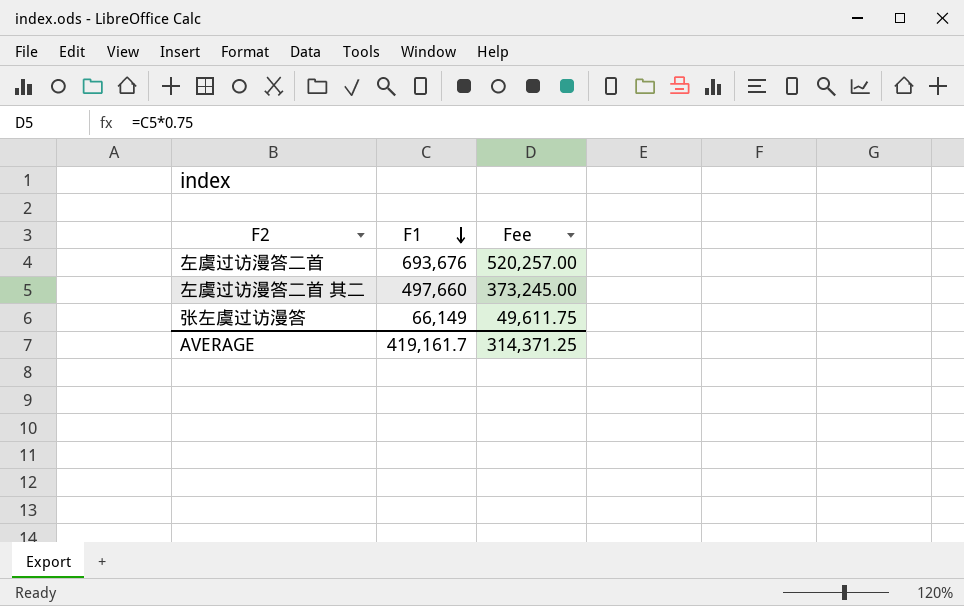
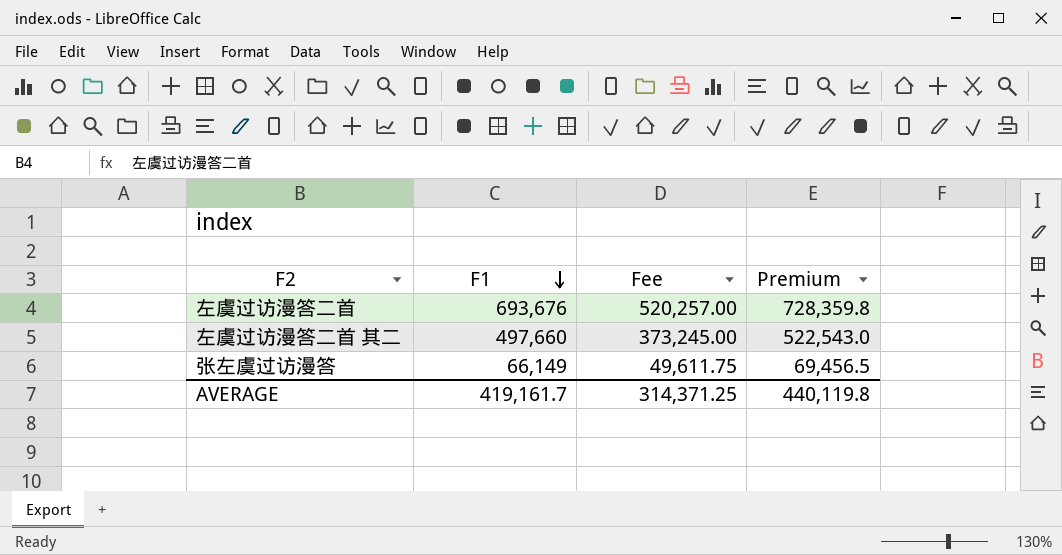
column Premium | formula: none -> [F1] * 1.05

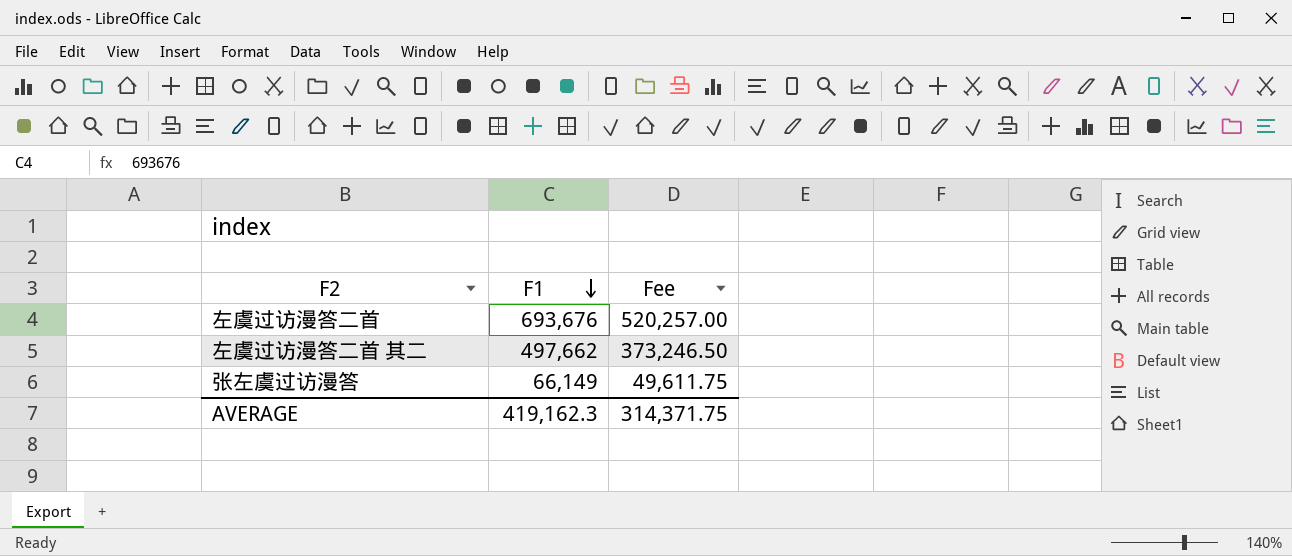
column Premium | formula: [F1] * 1.05 -> none
左虞过访漫答二首 其二 | F1: 497,660 -> 497,662
左虞过访漫答二首 其二 | Fee: 373,245.00 -> 373,246.50
AVERAGE | F1: 419,161.7 -> 419,162.3
AVERAGE | Fee: 314,371.25 -> 314,371.75

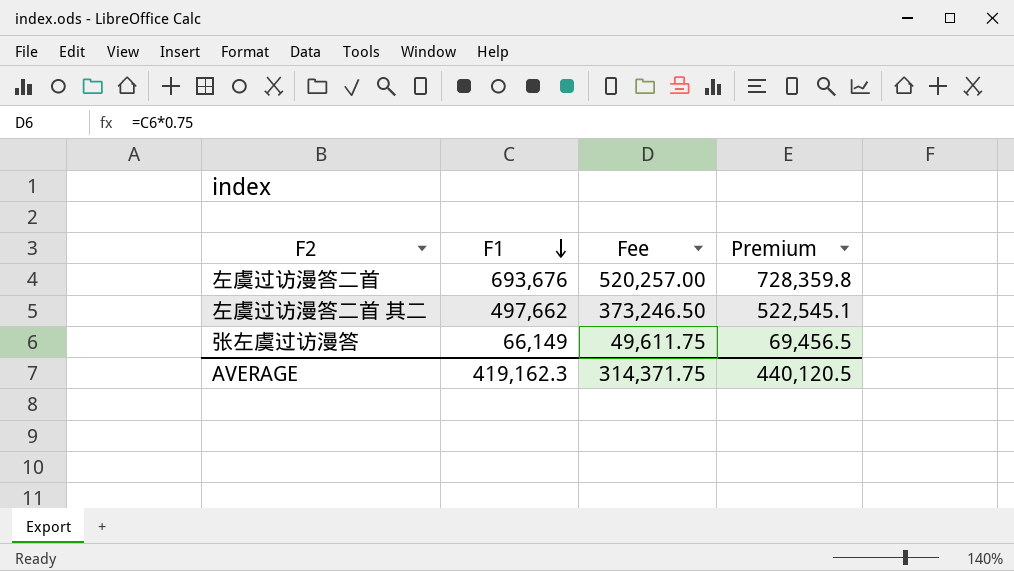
column Premium | formula: none -> [F1] * 1.05

